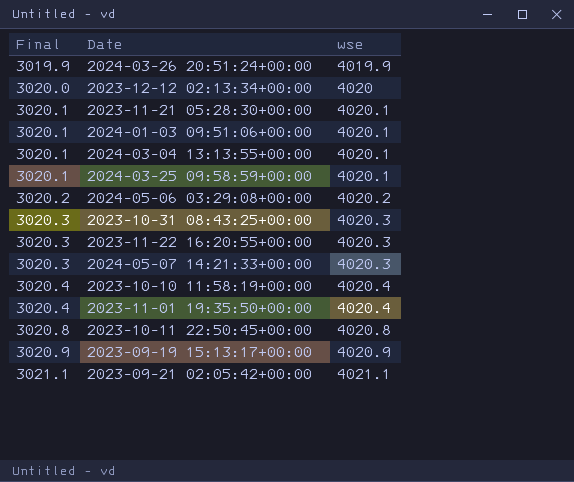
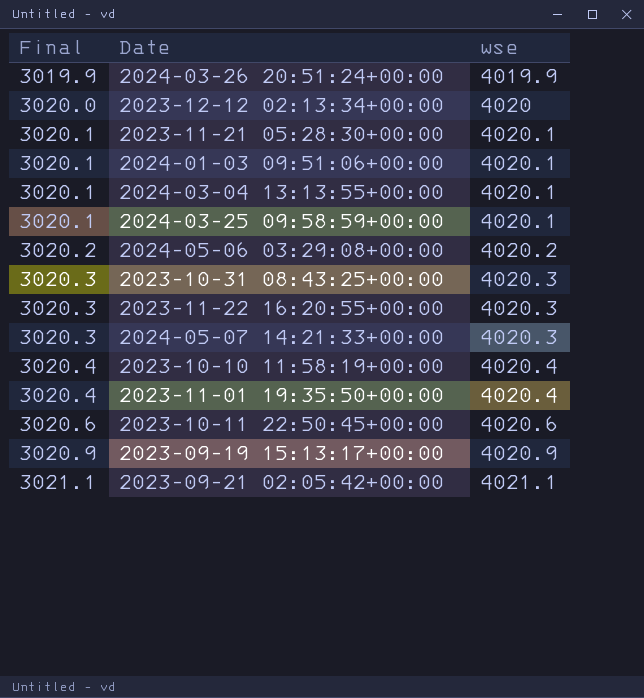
2023-10-11 22:50:45+00:00 | Final: 3020.8 -> 3020.6
2023-10-11 22:50:45+00:00 | wse: 4020.8 -> 4020.6

